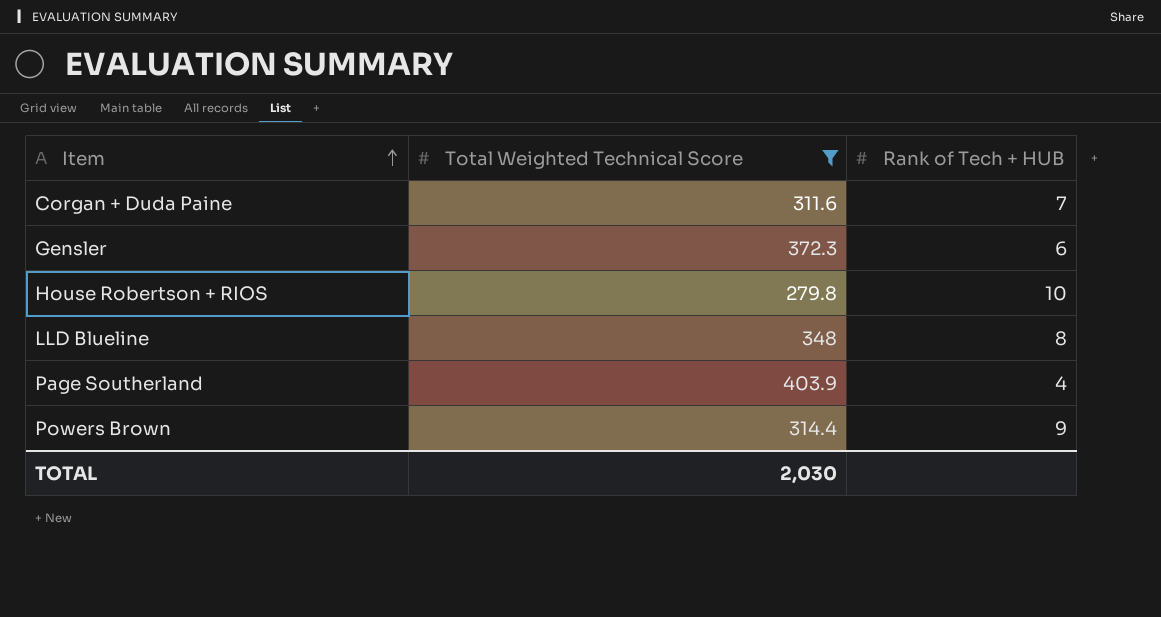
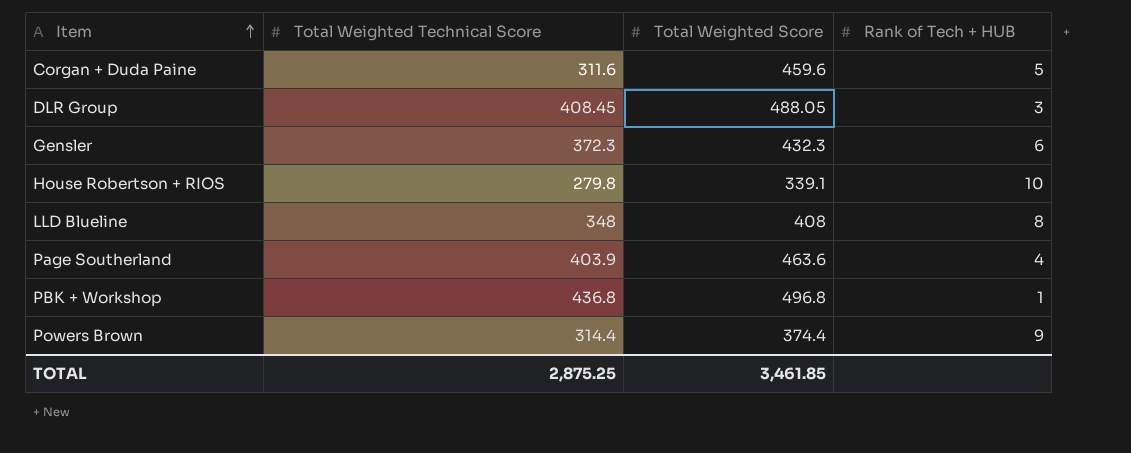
filter: Total Weighted Technical Score <= 403.9 -> none
column Total Weighted Score | position: none -> 3
Corgan + Duda Paine | Rank of Tech + HUB: 7 -> 5
TOTAL | Total Weighted Technical Score: 2,030 -> 2,875.25

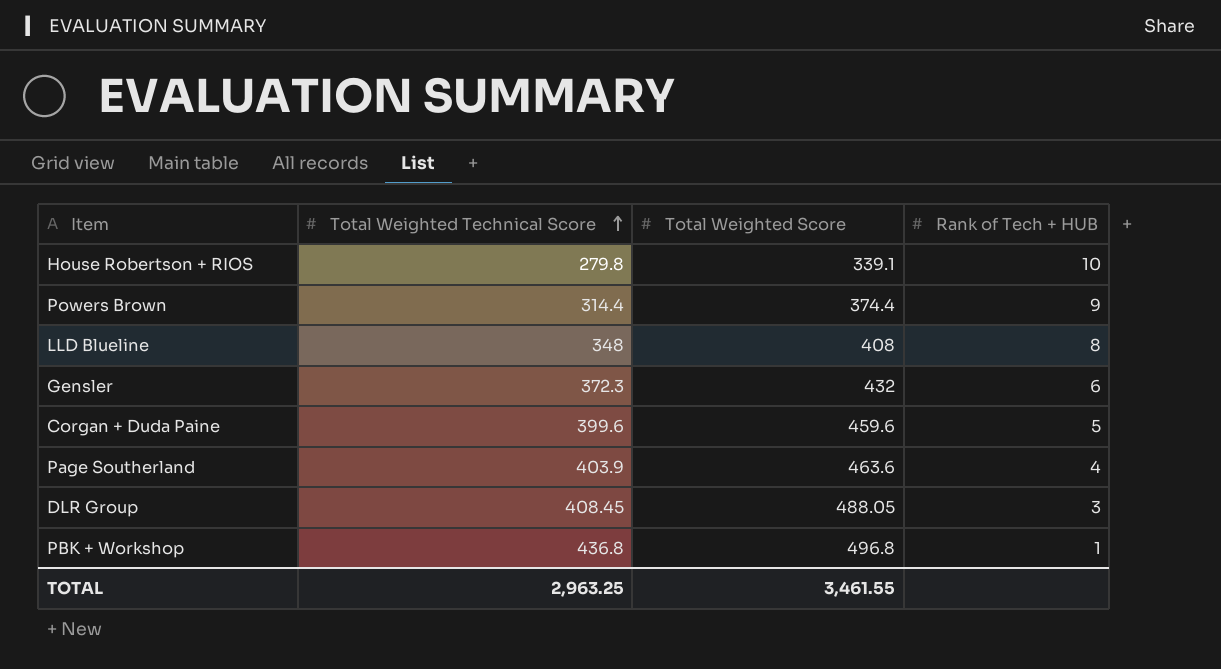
row order: Item ascending -> Total Weighted Technical Score ascending
Gensler | Total Weighted Score: 432.3 -> 432
Corgan + Duda Paine | Total Weighted Technical Score: 311.6 -> 399.6
TOTAL | Total Weighted Technical Score: 2,875.25 -> 2,963.25
TOTAL | Total Weighted Score: 3,461.85 -> 3,461.55

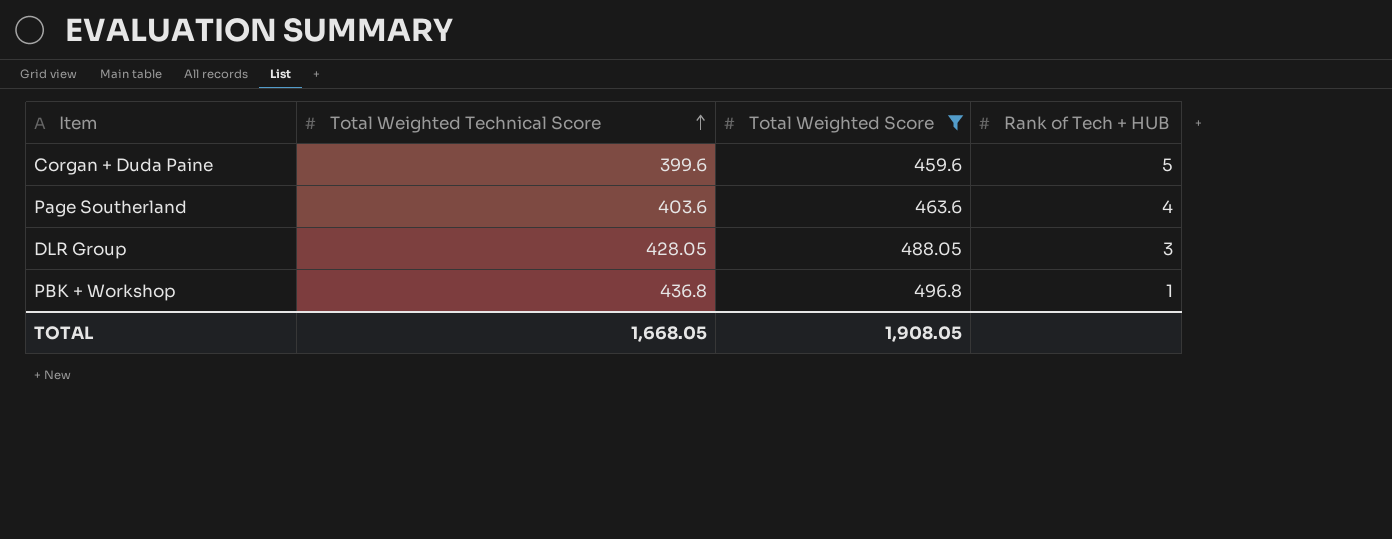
filter: none -> Total Weighted Score >= 459.6
Page Southerland | Total Weighted Technical Score: 403.9 -> 403.6
DLR Group | Total Weighted Technical Score: 408.45 -> 428.05
TOTAL | Total Weighted Technical Score: 2,963.25 -> 1,668.05
TOTAL | Total Weighted Score: 3,461.55 -> 1,908.05

